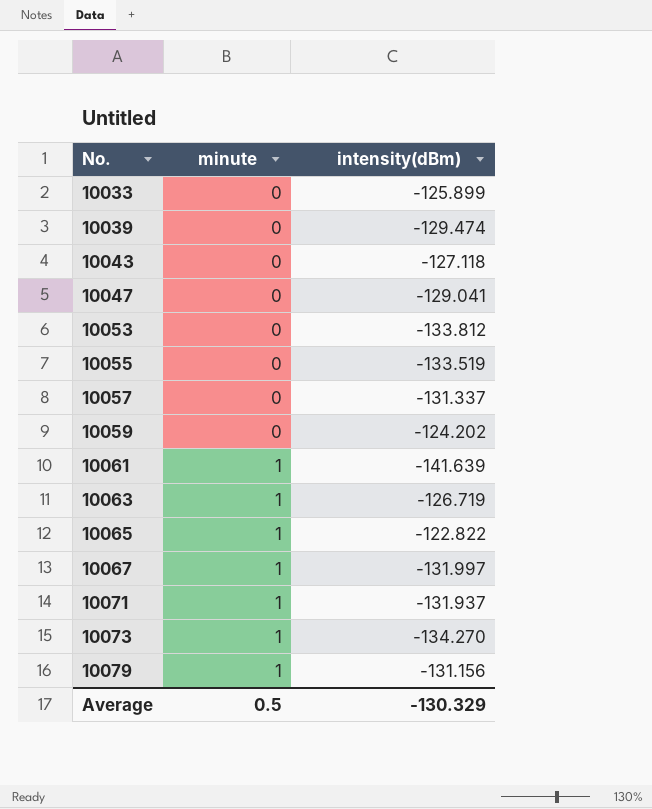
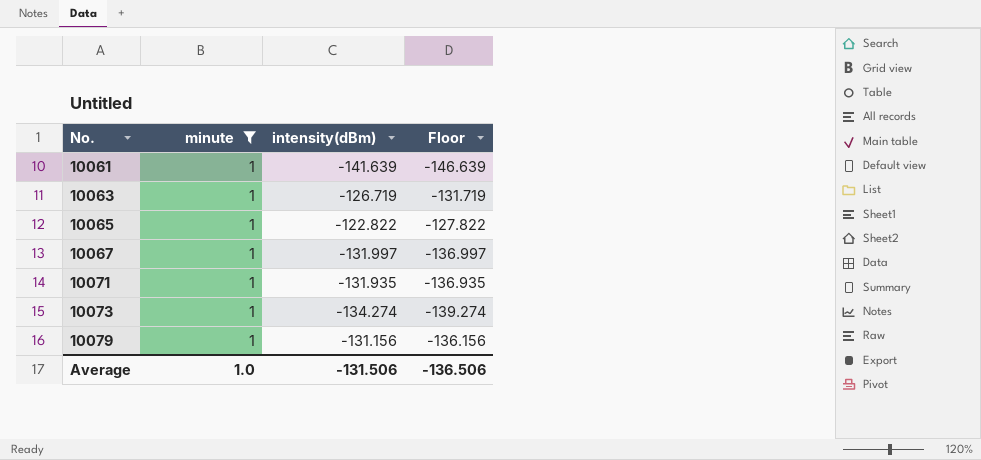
filter: none -> minute = 1
column Floor | formula: none -> [intensity(dBm)] - 5
10071 | intensity(dBm): -131.937 -> -131.935
10073 | intensity(dBm): -134.270 -> -134.274
Average | minute: 0.5 -> 1.0
Average | intensity(dBm): -130.329 -> -131.506

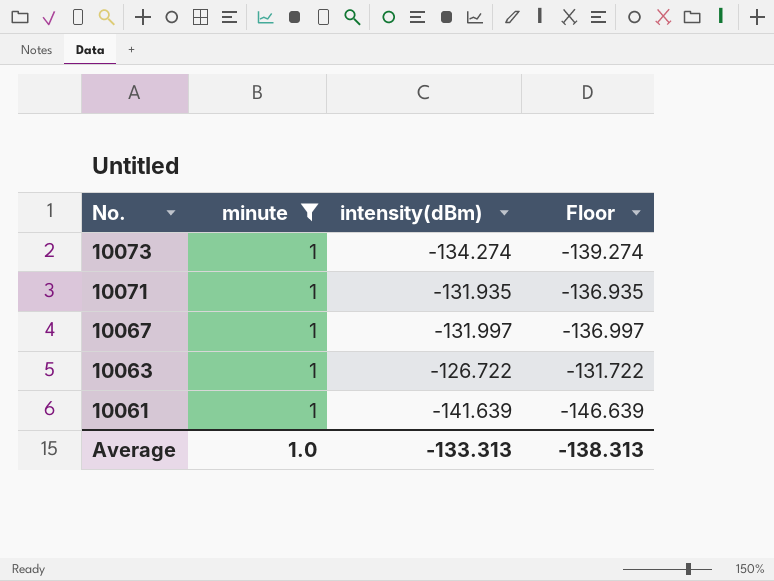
row order: No. ascending -> No. descending
row 10065: 1 | -122.822 | -127.822 -> none
row 10079: 1 | -131.156 | -136.156 -> none
10063 | intensity(dBm): -126.719 -> -126.722
10063 | Floor: -131.719 -> -131.722
Average | intensity(dBm): -131.506 -> -133.313
Average | Floor: -136.506 -> -138.313

